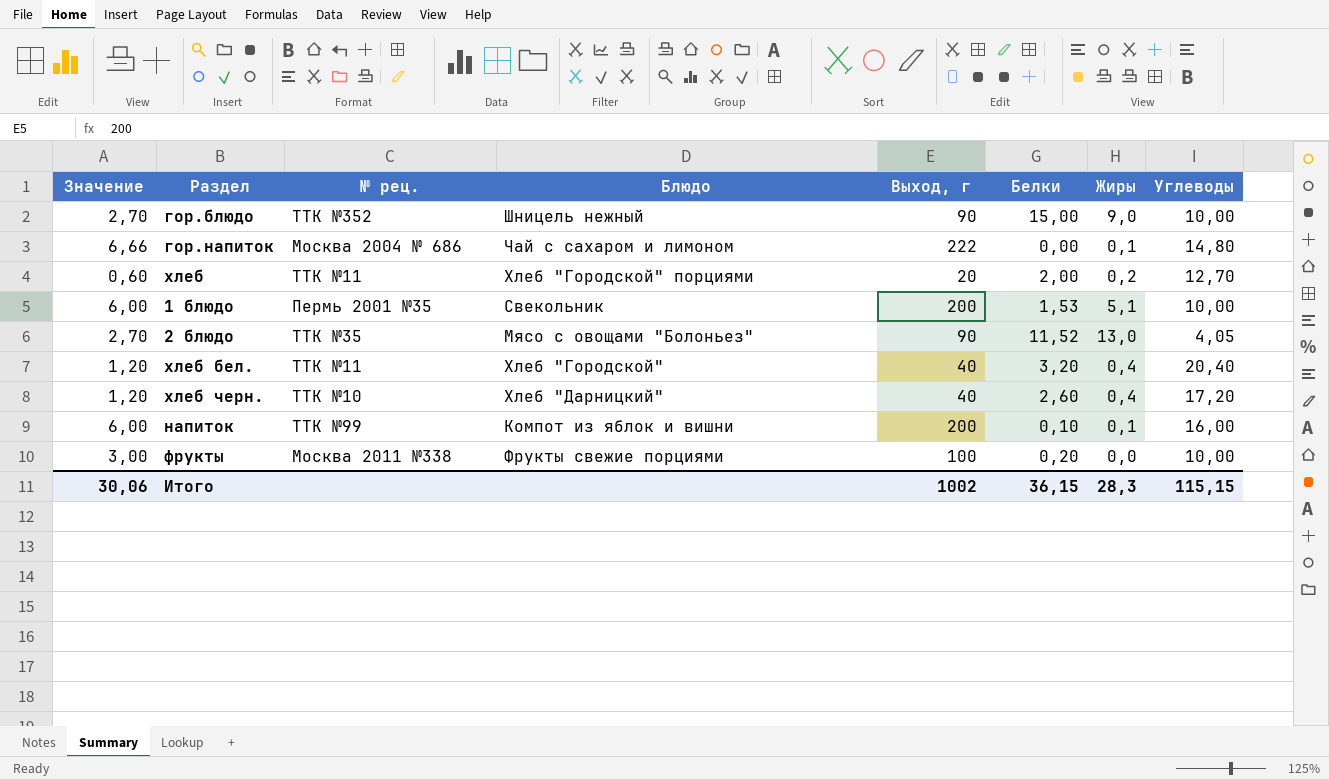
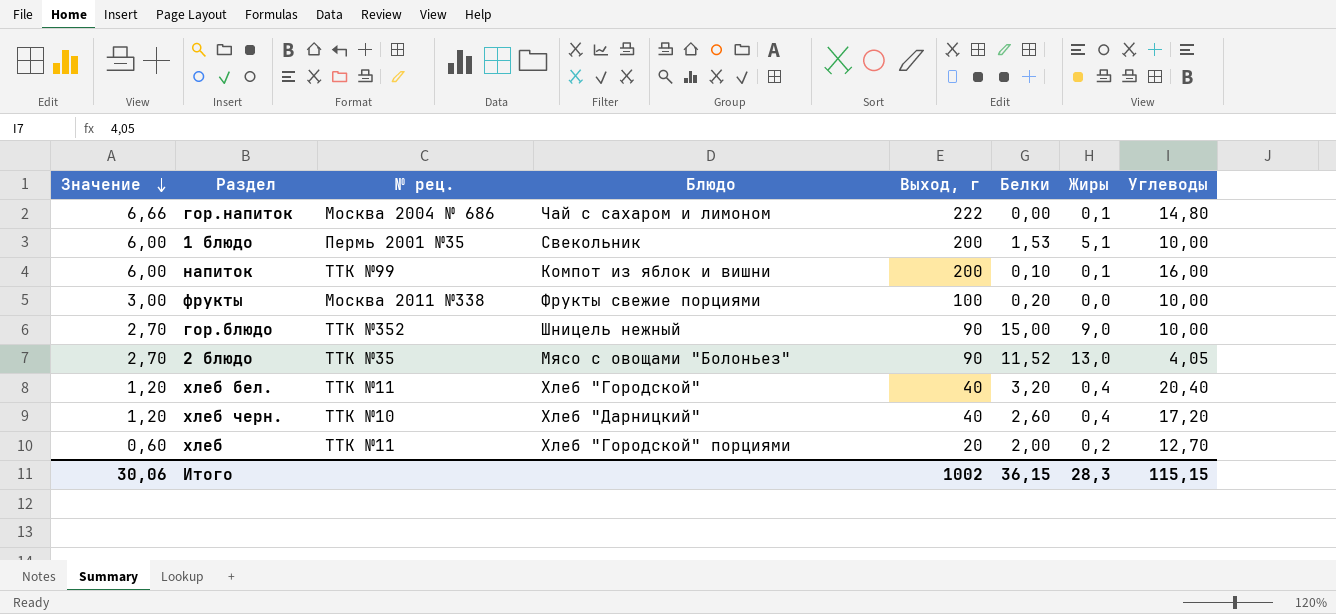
row order: none -> Значение descending

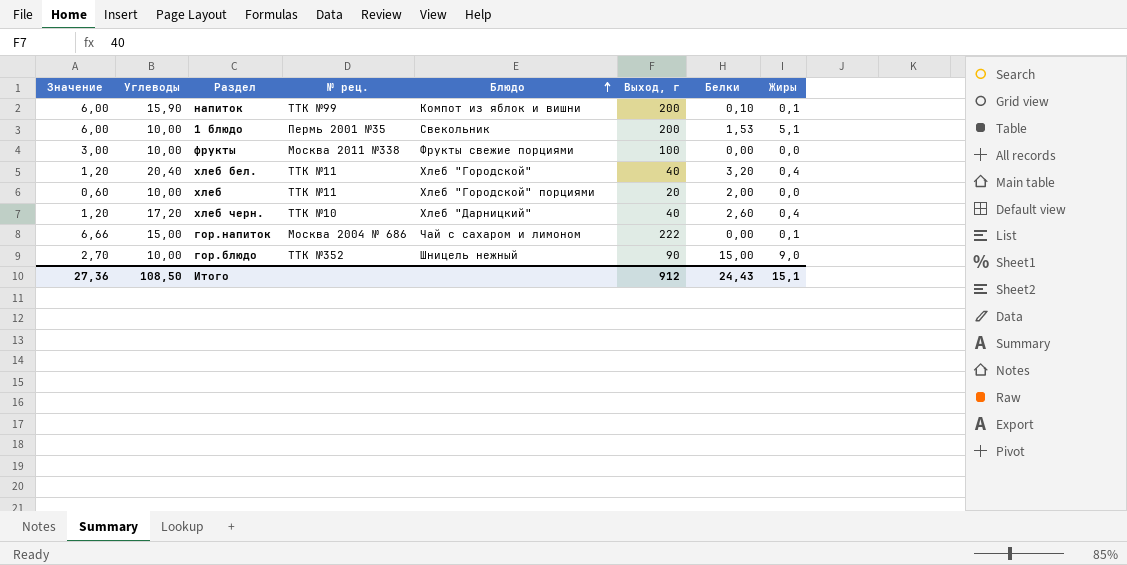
row order: Значение descending -> Блюдо ascending
column Углеводы | position: 8 -> 2
row 2 блюдо: 2,70 | ТТК №35 | Мясо с овощами "Болоньез" | 90 | 11,52 | 13,0 | 4,05 -> none
напиток | Углеводы: 16,00 -> 15,90
фрукты | Белки: 0,20 -> 0,00
хлеб | Углеводы: 12,70 -> 10,00
хлеб | Жиры: 0,2 -> 0,0
гор.напиток | Углеводы: 14,80 -> 15,00
Итого | Значение: 30,06 -> 27,36
Итого | Углеводы: 115,15 -> 108,50
Итого | Выход, г: 1002 -> 912
Итого | Белки: 36,15 -> 24,43
Итого | Жиры: 28,3 -> 15,1

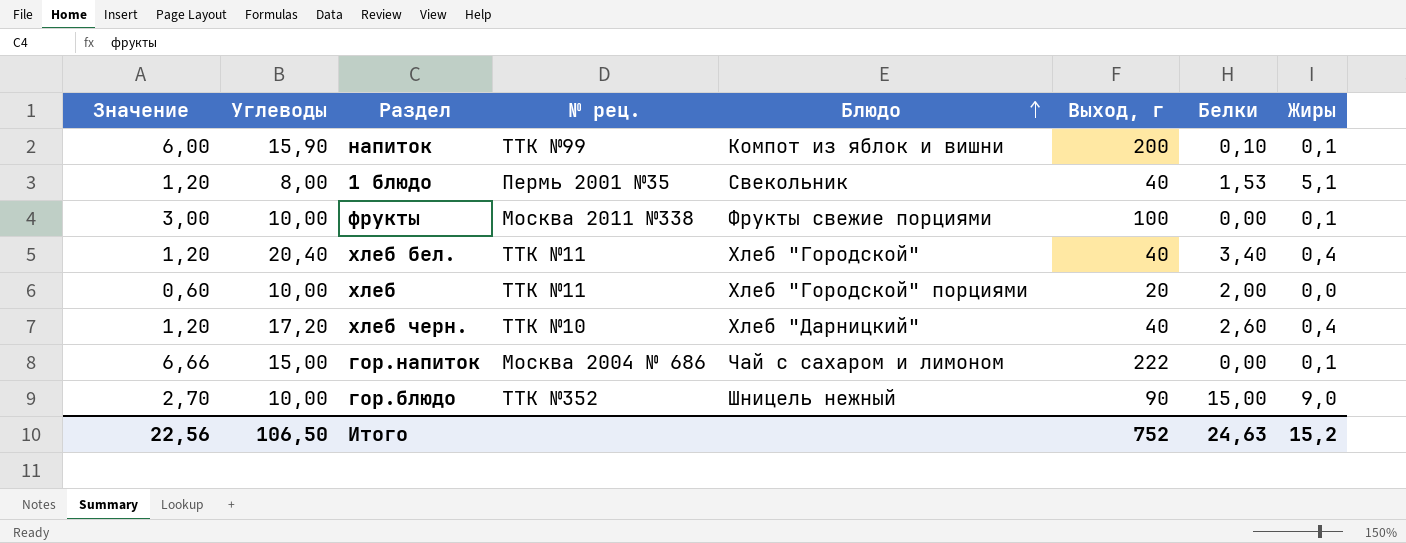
1 блюдо | Значение: 6,00 -> 1,20
1 блюдо | Углеводы: 10,00 -> 8,00
1 блюдо | Выход, г: 200 -> 40
фрукты | Жиры: 0,0 -> 0,1
хлеб бел. | Белки: 3,20 -> 3,40
Итого | Значение: 27,36 -> 22,56
Итого | Углеводы: 108,50 -> 106,50
Итого | Выход, г: 912 -> 752
Итого | Белки: 24,43 -> 24,63
Итого | Жиры: 15,1 -> 15,2

